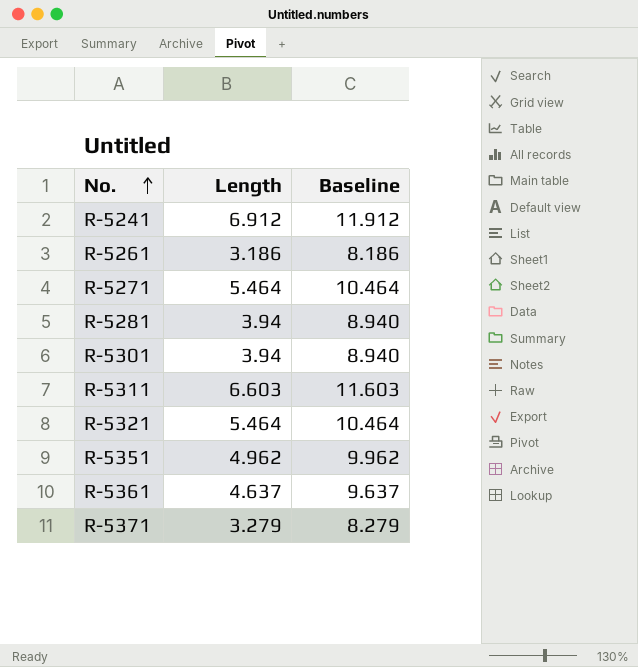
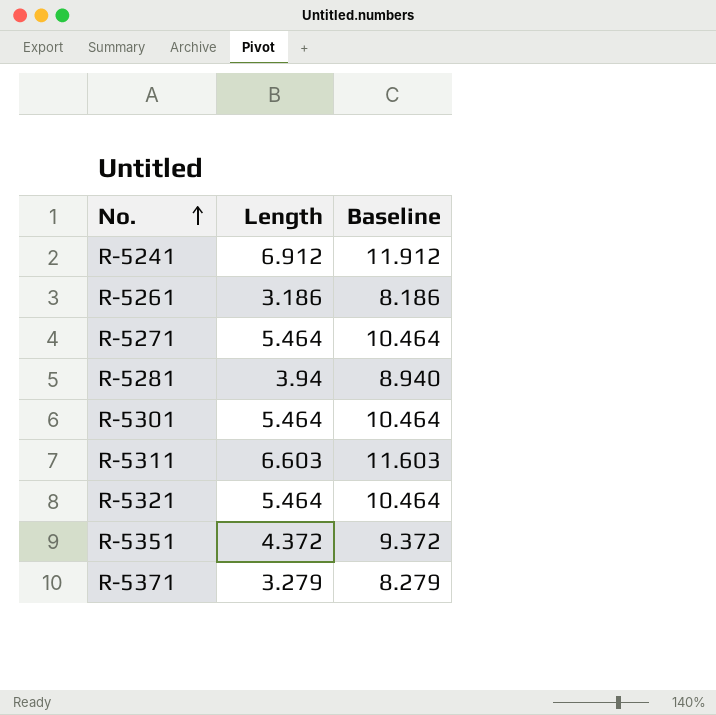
row R-5361: 4.637 | 9.637 -> none
R-5301 | Length: 3.94 -> 5.464
R-5301 | Baseline: 8.940 -> 10.464
R-5351 | Length: 4.962 -> 4.372
R-5351 | Baseline: 9.962 -> 9.372

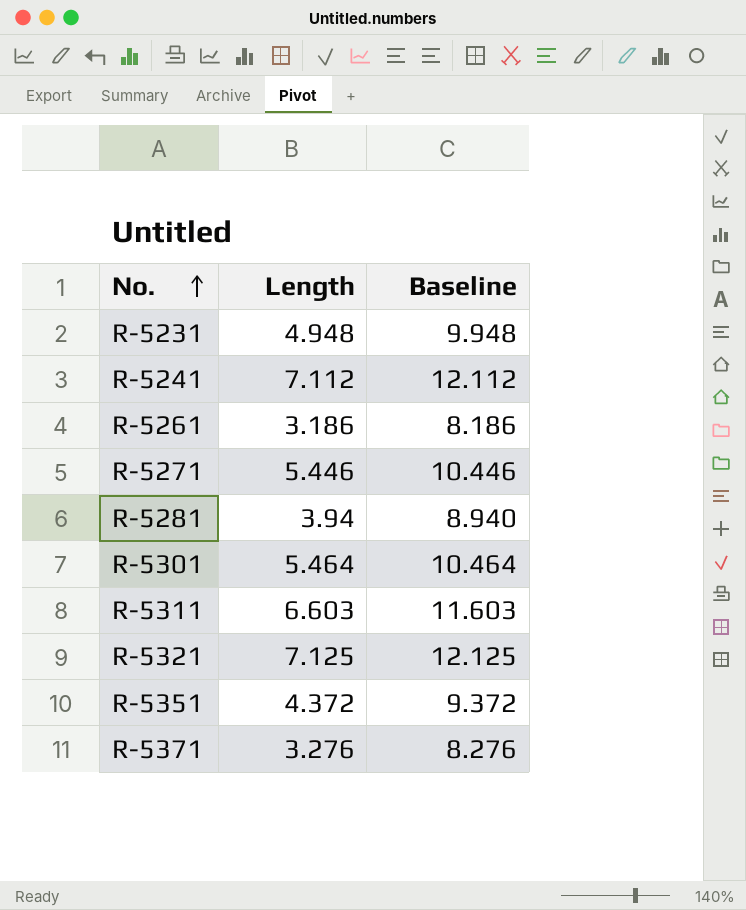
row R-5231: none -> 4.948 | 9.948
R-5241 | Length: 6.912 -> 7.112
R-5241 | Baseline: 11.912 -> 12.112
R-5271 | Length: 5.464 -> 5.446
R-5271 | Baseline: 10.464 -> 10.446
R-5321 | Length: 5.464 -> 7.125
R-5321 | Baseline: 10.464 -> 12.125
R-5371 | Length: 3.279 -> 3.276
R-5371 | Baseline: 8.279 -> 8.276

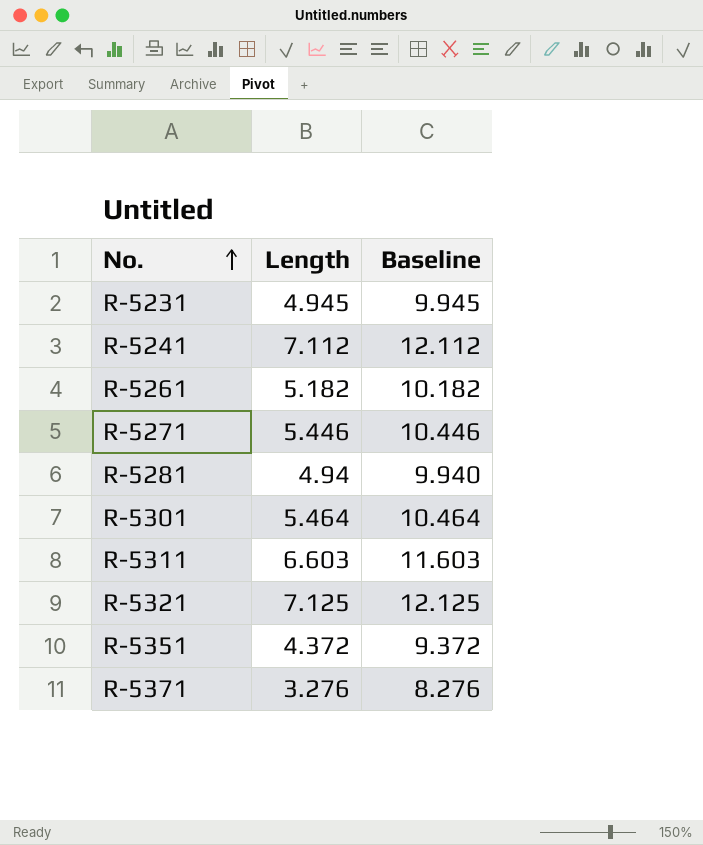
R-5231 | Length: 4.948 -> 4.945
R-5231 | Baseline: 9.948 -> 9.945
R-5261 | Length: 3.186 -> 5.182
R-5261 | Baseline: 8.186 -> 10.182
R-5281 | Length: 3.94 -> 4.94
R-5281 | Baseline: 8.940 -> 9.940

